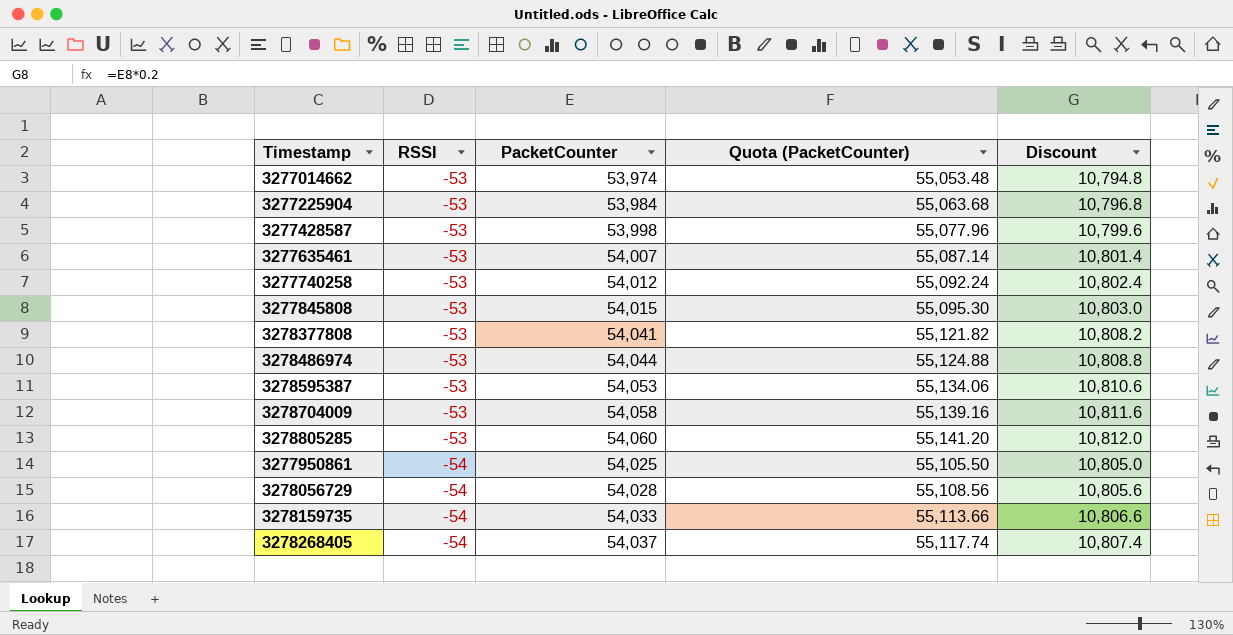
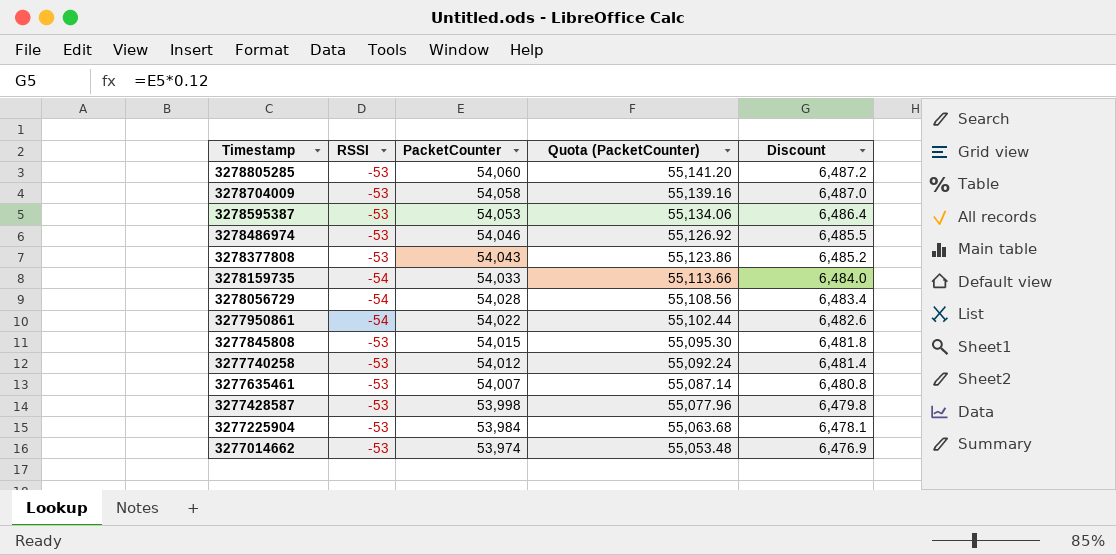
row order: RSSI descending -> Timestamp descending
column Discount | formula: [PacketCounter] * 0.2 -> [PacketCounter] * 0.12
row 3278268405: -54 | 54,037 | 55,117.74 | 10,807.4 -> none
3278486974 | PacketCounter: 54,044 -> 54,046
3278486974 | Quota (PacketCounter): 55,124.88 -> 55,126.92
3278377808 | PacketCounter: 54,041 -> 54,043
3278377808 | Quota (PacketCounter): 55,121.82 -> 55,123.86
3277950861 | PacketCounter: 54,025 -> 54,022
3277950861 | Quota (PacketCounter): 55,105.50 -> 55,102.44

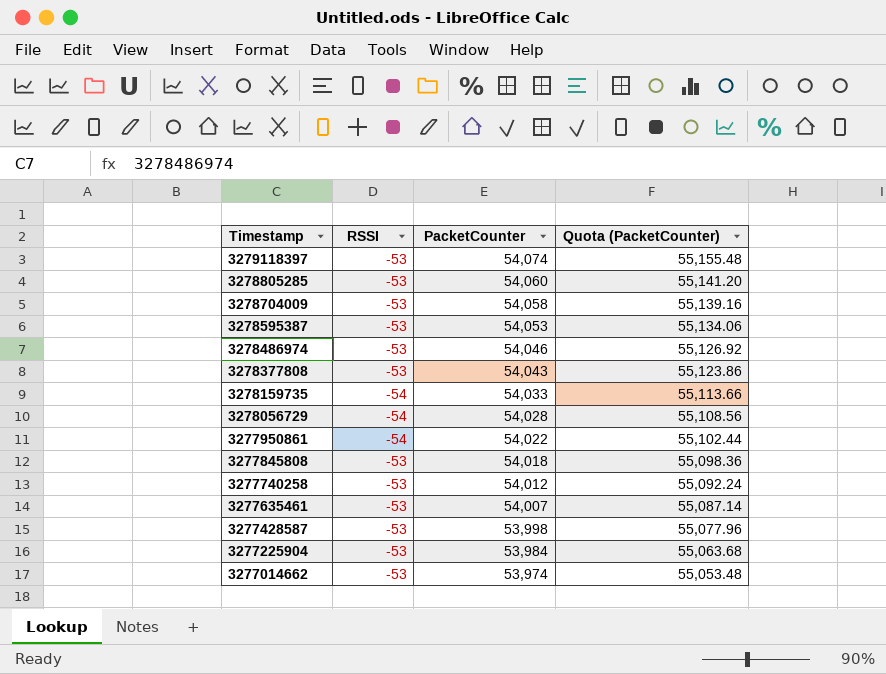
column Discount | formula: [PacketCounter] * 0.12 -> none
row 3279118397: none -> -53 | 54,074 | 55,155.48
3277845808 | PacketCounter: 54,015 -> 54,018
3277845808 | Quota (PacketCounter): 55,095.30 -> 55,098.36

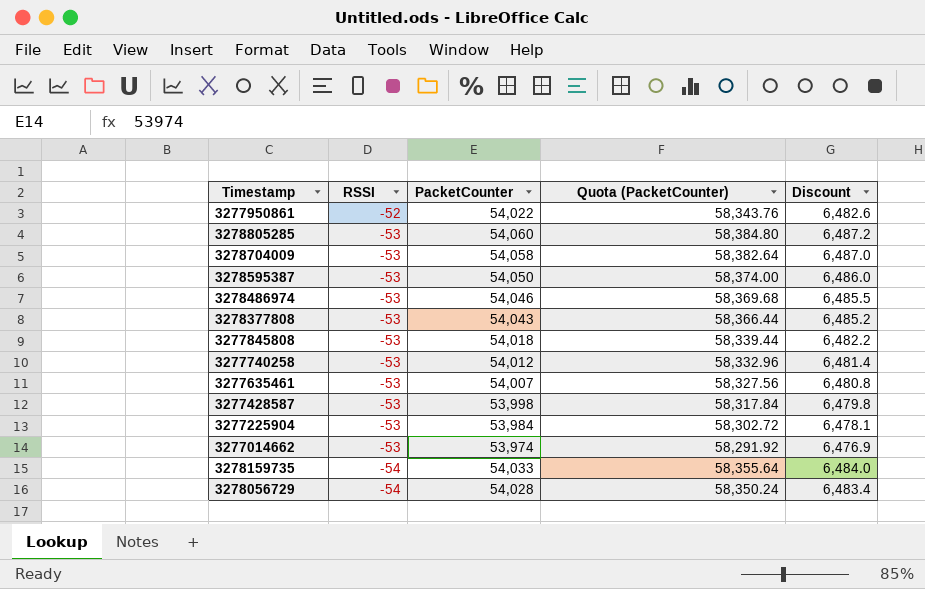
row order: Timestamp descending -> RSSI descending
column Quota (PacketCounter) | formula: [PacketCounter] * 1.02 -> [PacketCounter] * 1.08
column Discount | formula: none -> [PacketCounter] * 0.12
row 3279118397: -53 | 54,074 | 55,155.48 -> none
3277950861 | RSSI: -54 -> -52
3278595387 | PacketCounter: 54,053 -> 54,050

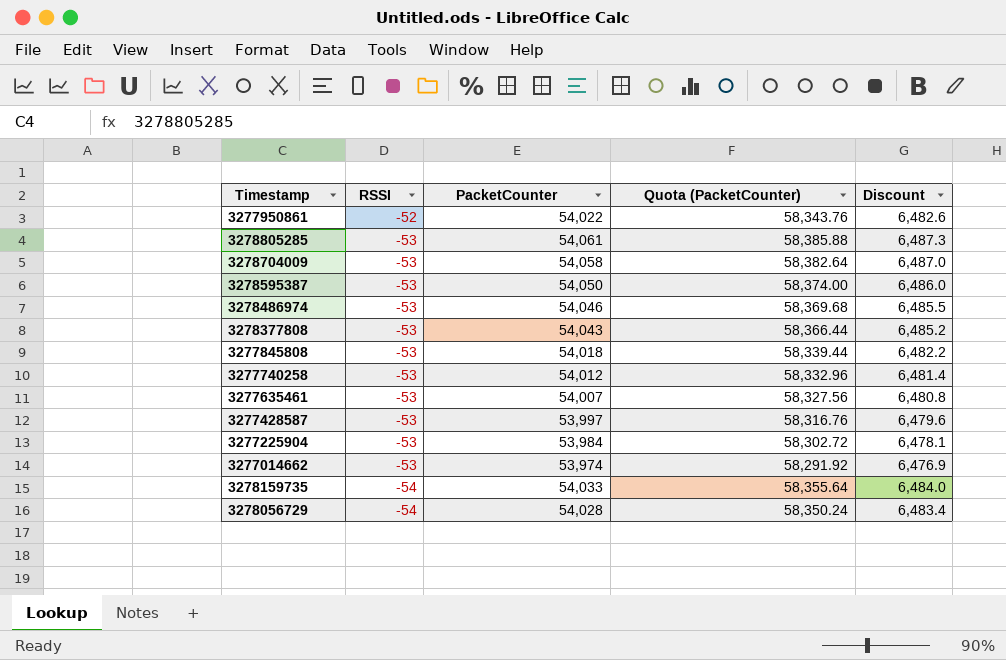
3278805285 | PacketCounter: 54,060 -> 54,061
3278805285 | Quota (PacketCounter): 58,384.80 -> 58,385.88
3278805285 | Discount: 6,487.2 -> 6,487.3
3277428587 | PacketCounter: 53,998 -> 53,997
3277428587 | Quota (PacketCounter): 58,317.84 -> 58,316.76
3277428587 | Discount: 6,479.8 -> 6,479.6

